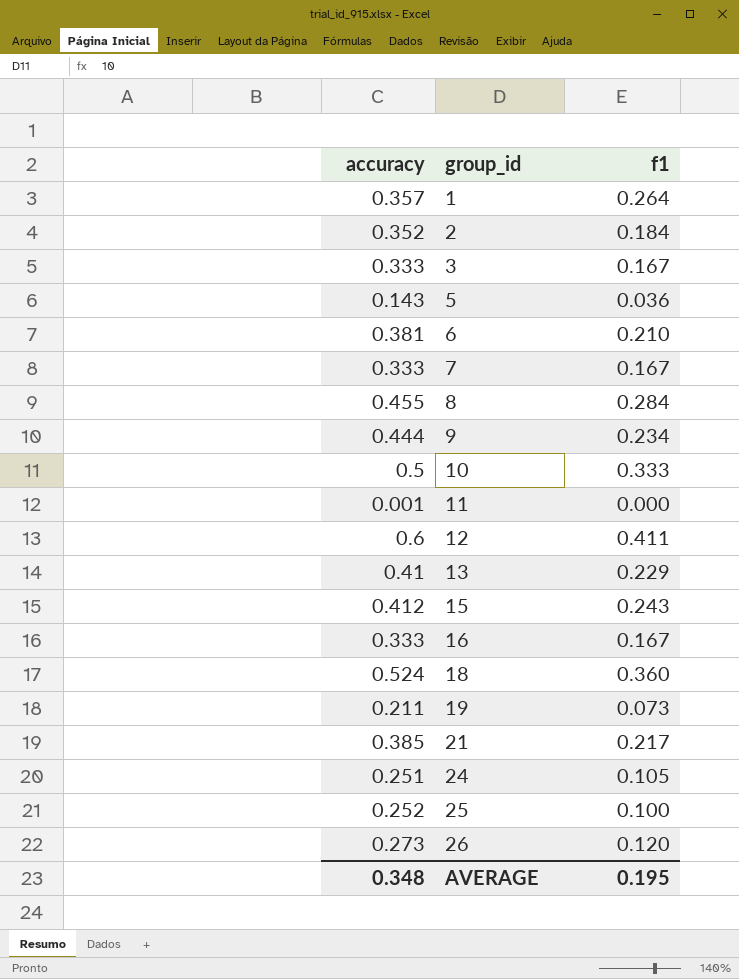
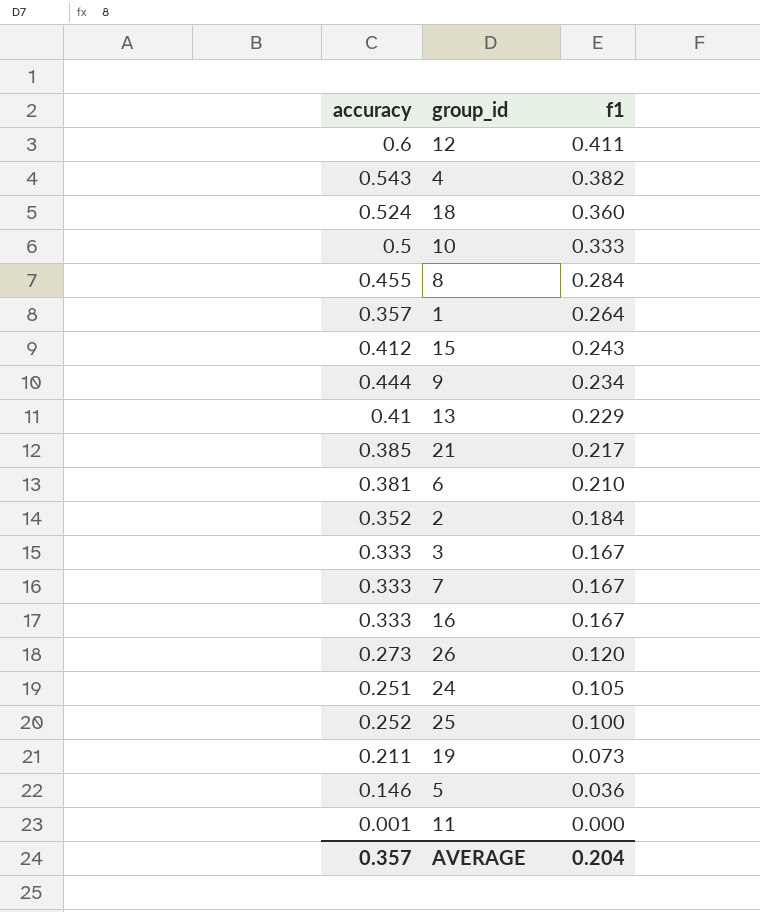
row order: group_id ascending -> f1 descending
row 4: none -> 0.543 | 0.382
5 | accuracy: 0.143 -> 0.146
AVERAGE | accuracy: 0.348 -> 0.357
AVERAGE | f1: 0.195 -> 0.204

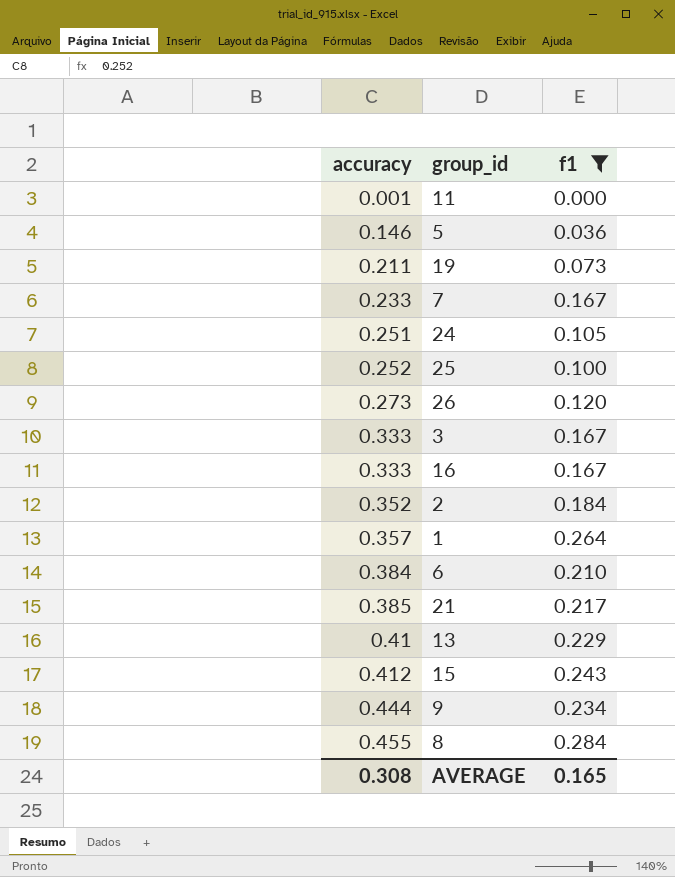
filter: none -> f1 <= 0.284
row order: f1 descending -> accuracy ascending
7 | accuracy: 0.333 -> 0.233
6 | accuracy: 0.381 -> 0.384
AVERAGE | accuracy: 0.357 -> 0.308
AVERAGE | f1: 0.204 -> 0.165

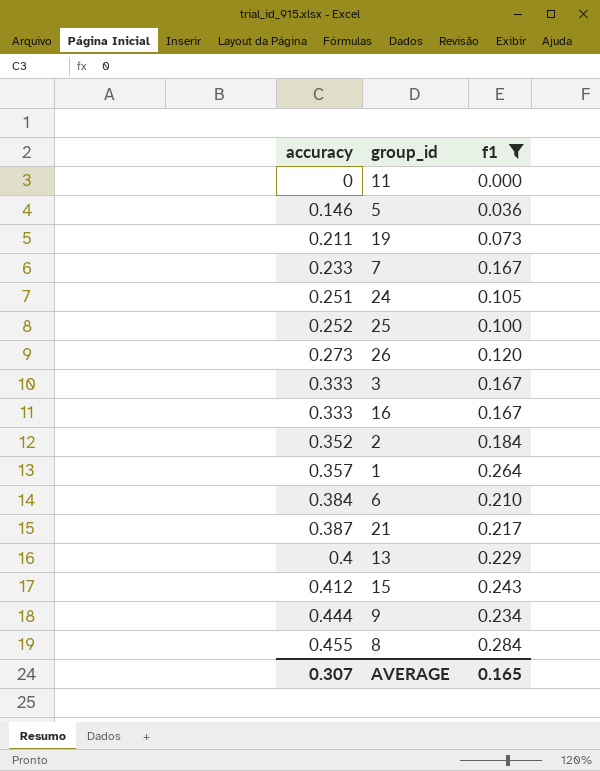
11 | accuracy: 0.001 -> 0
21 | accuracy: 0.385 -> 0.387
13 | accuracy: 0.41 -> 0.4
AVERAGE | accuracy: 0.308 -> 0.307

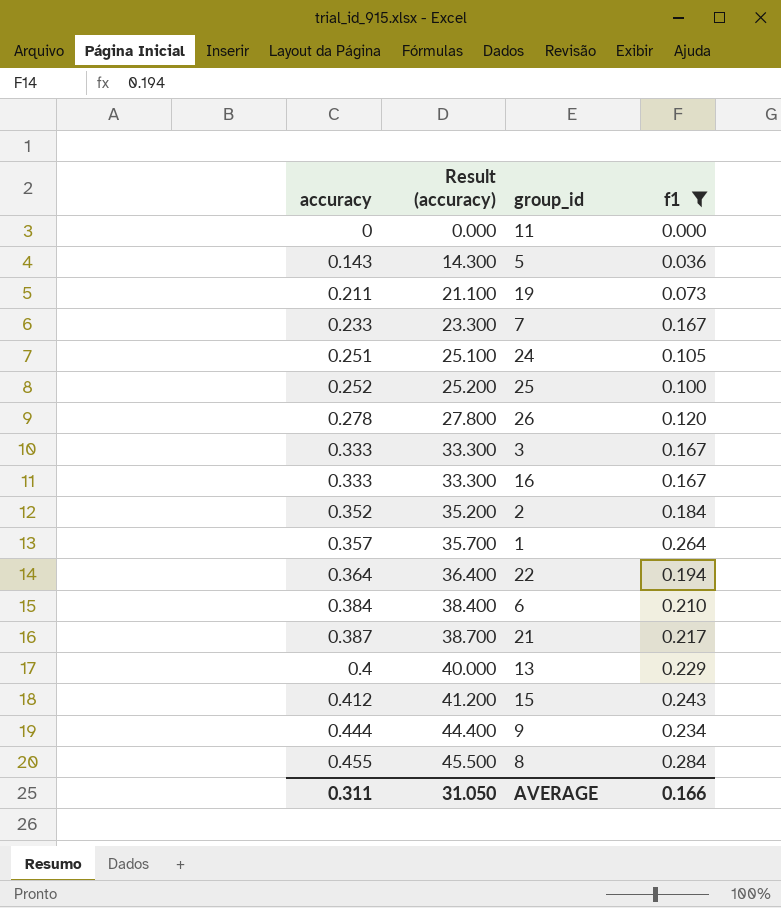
column Result (accuracy) | formula: none -> [accuracy] * 100
5 | accuracy: 0.146 -> 0.143
26 | accuracy: 0.273 -> 0.278
row 22: none -> 0.364 | 36.400 | 0.194
AVERAGE | accuracy: 0.307 -> 0.311
AVERAGE | f1: 0.165 -> 0.166

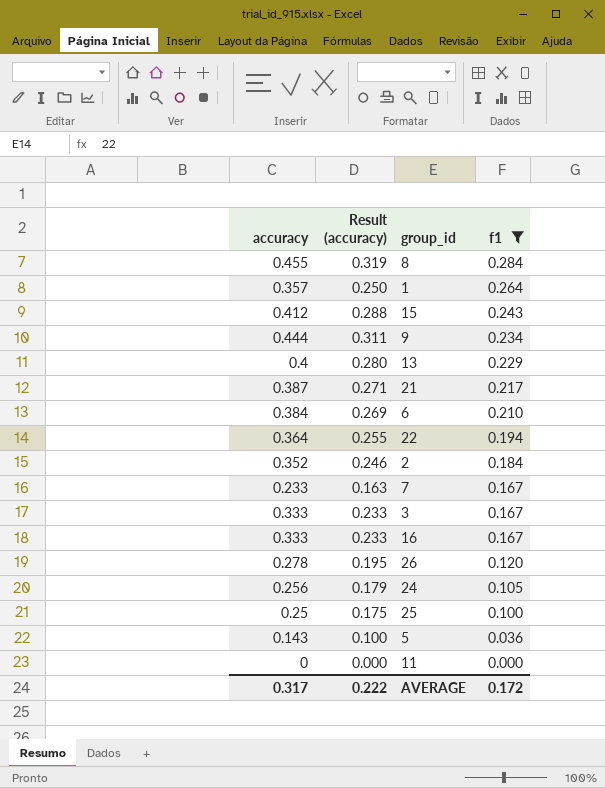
row order: accuracy ascending -> f1 descending
column Result (accuracy) | formula: [accuracy] * 100 -> [accuracy] * 0.7
row 19: 0.211 | 21.100 | 0.073 -> none
24 | accuracy: 0.251 -> 0.256
25 | accuracy: 0.252 -> 0.25
AVERAGE | accuracy: 0.311 -> 0.317
AVERAGE | Result (accuracy): 31.050 -> 0.222
AVERAGE | f1: 0.166 -> 0.172

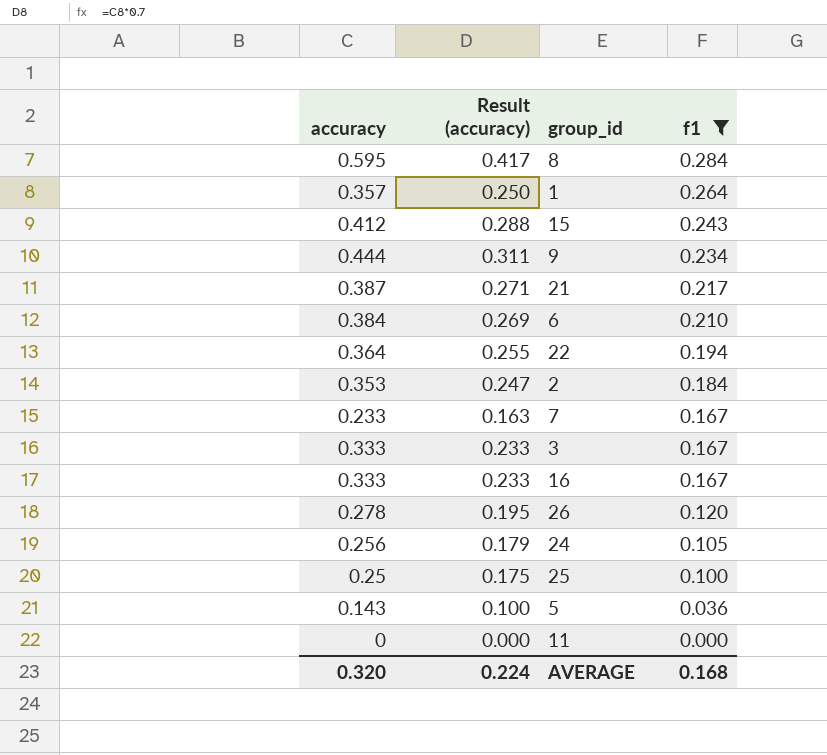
row 13: 0.4 | 0.280 | 0.229 -> none
8 | accuracy: 0.455 -> 0.595
8 | Result (accuracy): 0.319 -> 0.417
2 | accuracy: 0.352 -> 0.353
2 | Result (accuracy): 0.246 -> 0.247
AVERAGE | accuracy: 0.317 -> 0.320
AVERAGE | Result (accuracy): 0.222 -> 0.224
AVERAGE | f1: 0.172 -> 0.168

